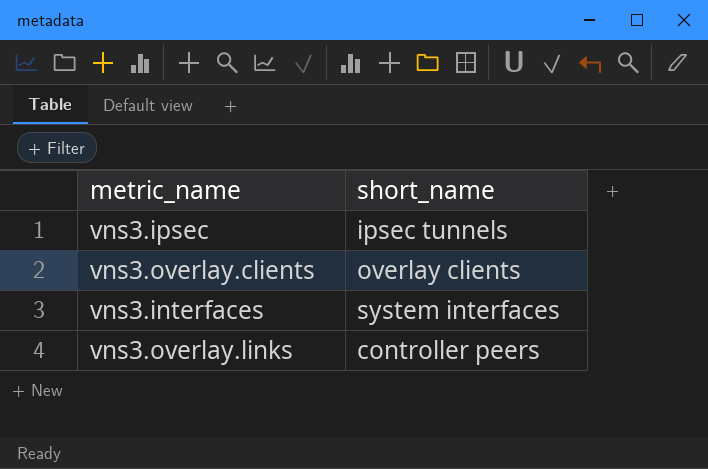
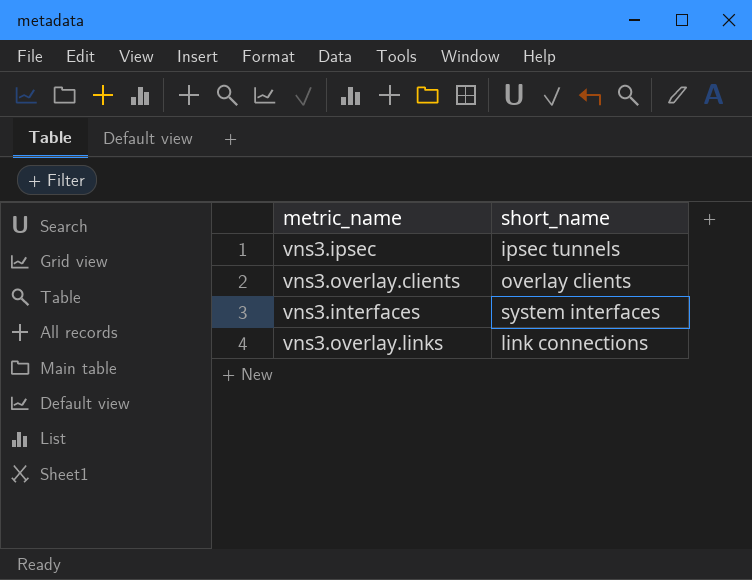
vns3.overlay.links | short_name: controller peers -> link connections

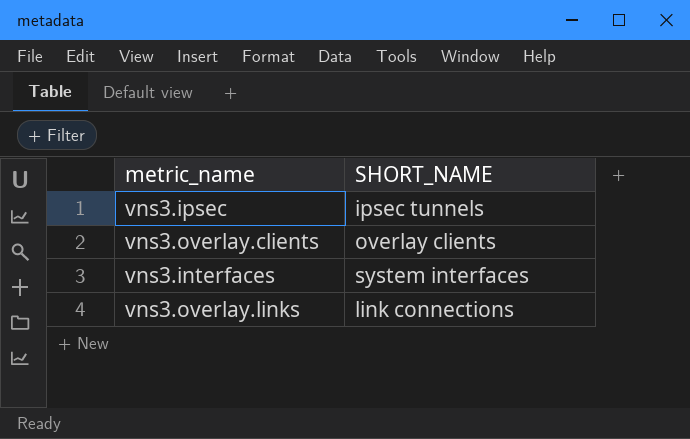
column name: short_name -> SHORT_NAME

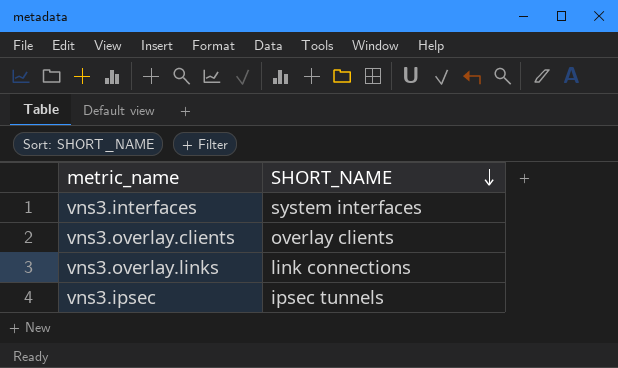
row order: none -> SHORT_NAME descending

